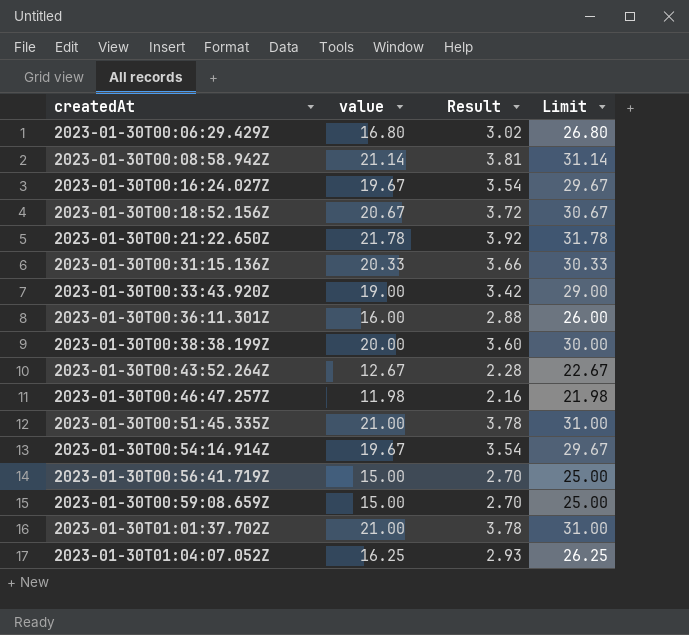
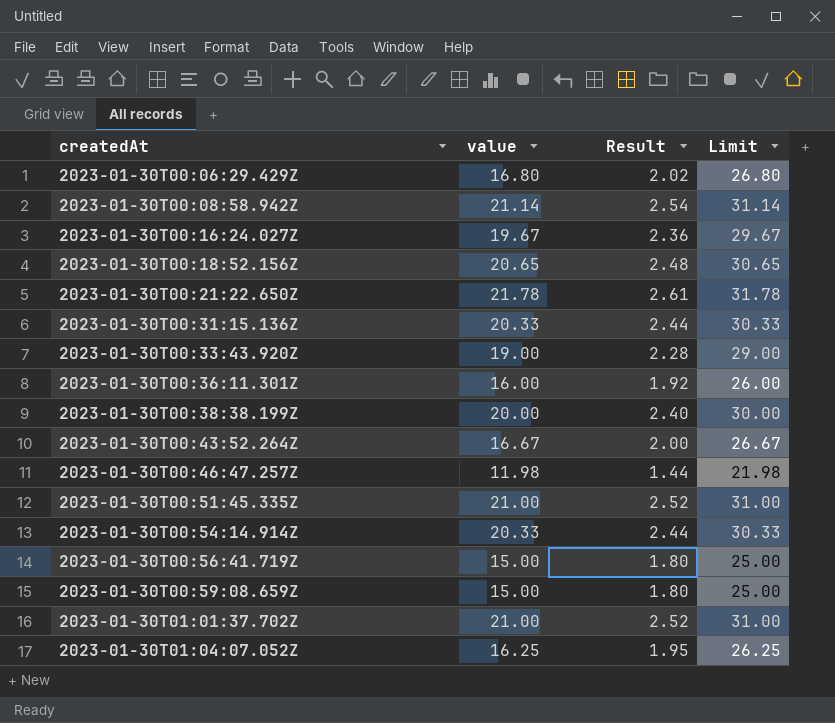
column Result | formula: [value] * 0.18 -> [value] * 0.12
2023-01-30T00:18:52.156Z | value: 20.67 -> 20.65
2023-01-30T00:18:52.156Z | Limit: 30.67 -> 30.65
2023-01-30T00:43:52.264Z | value: 12.67 -> 16.67
2023-01-30T00:43:52.264Z | Limit: 22.67 -> 26.67
2023-01-30T00:54:14.914Z | value: 19.67 -> 20.33
2023-01-30T00:54:14.914Z | Limit: 29.67 -> 30.33

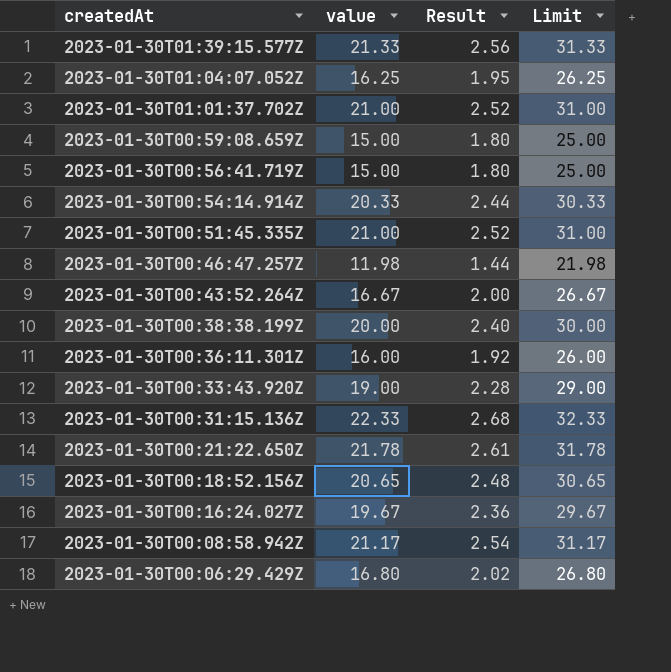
row order: createdAt ascending -> createdAt descending
row 2023-01-30T01:39:15.577Z: none -> 21.33 | 2.56 | 31.33
2023-01-30T00:31:15.136Z | value: 20.33 -> 22.33
2023-01-30T00:31:15.136Z | Result: 2.44 -> 2.68
2023-01-30T00:31:15.136Z | Limit: 30.33 -> 32.33
2023-01-30T00:08:58.942Z | value: 21.14 -> 21.17
2023-01-30T00:08:58.942Z | Limit: 31.14 -> 31.17

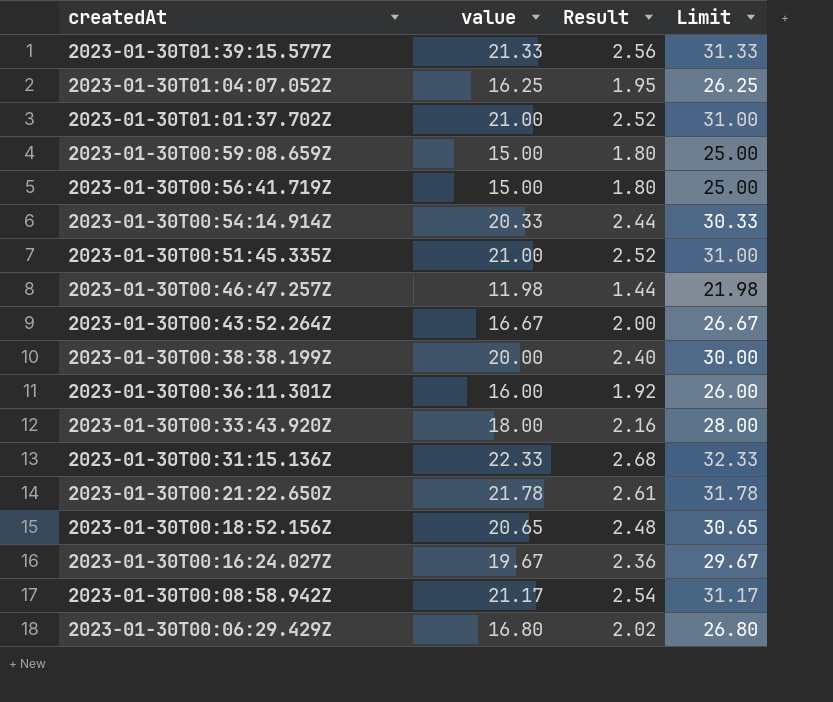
2023-01-30T00:33:43.920Z | value: 19.00 -> 18.00
2023-01-30T00:33:43.920Z | Result: 2.28 -> 2.16
2023-01-30T00:33:43.920Z | Limit: 29.00 -> 28.00

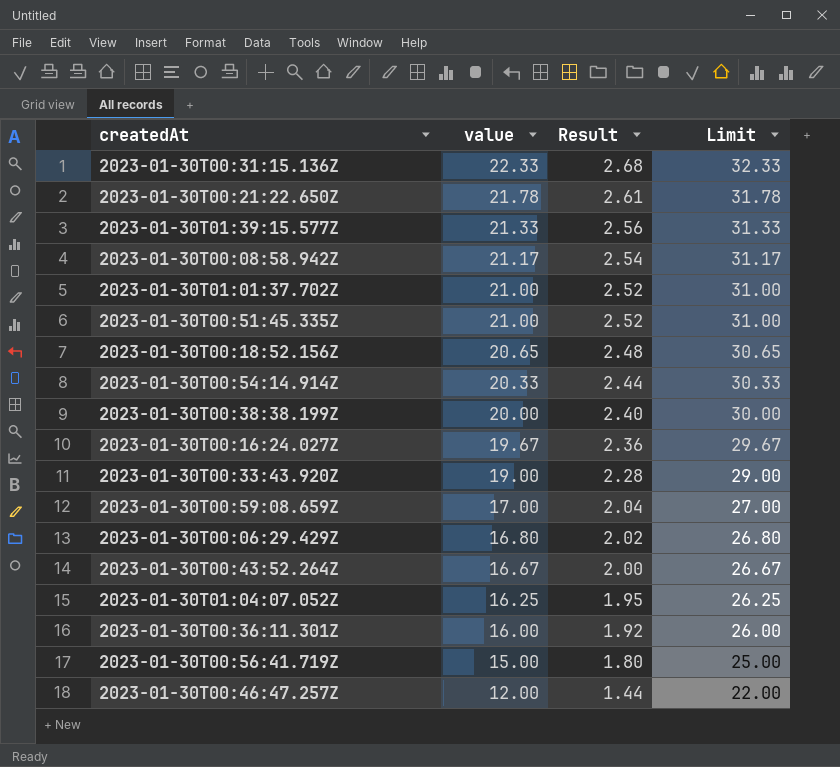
row order: createdAt descending -> value descending
2023-01-30T00:33:43.920Z | value: 18.00 -> 19.00
2023-01-30T00:33:43.920Z | Result: 2.16 -> 2.28
2023-01-30T00:33:43.920Z | Limit: 28.00 -> 29.00
2023-01-30T00:59:08.659Z | value: 15.00 -> 17.00
2023-01-30T00:59:08.659Z | Result: 1.80 -> 2.04
2023-01-30T00:59:08.659Z | Limit: 25.00 -> 27.00
2023-01-30T00:46:47.257Z | value: 11.98 -> 12.00
2023-01-30T00:46:47.257Z | Limit: 21.98 -> 22.00

